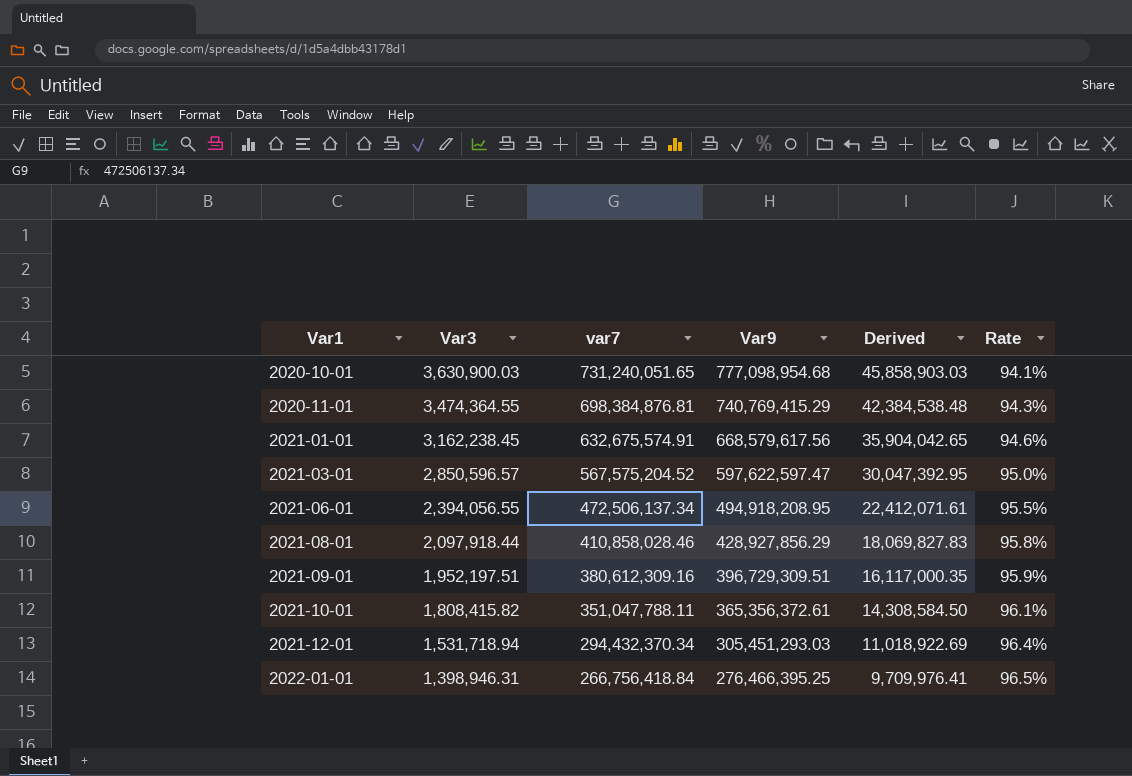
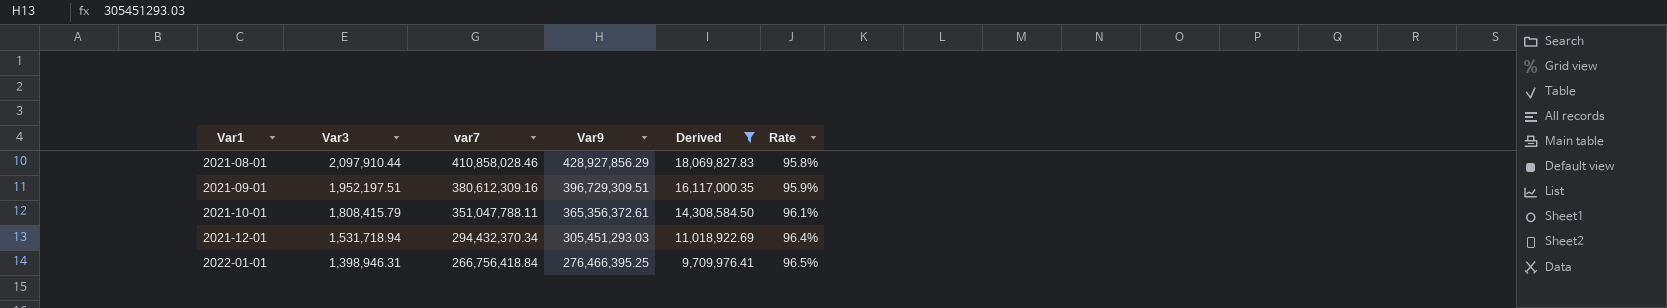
filter: none -> Derived <= 18,069,827.83
2021-08-01 | Var3: 2,097,918.44 -> 2,097,910.44
2021-10-01 | Var3: 1,808,415.82 -> 1,808,415.79

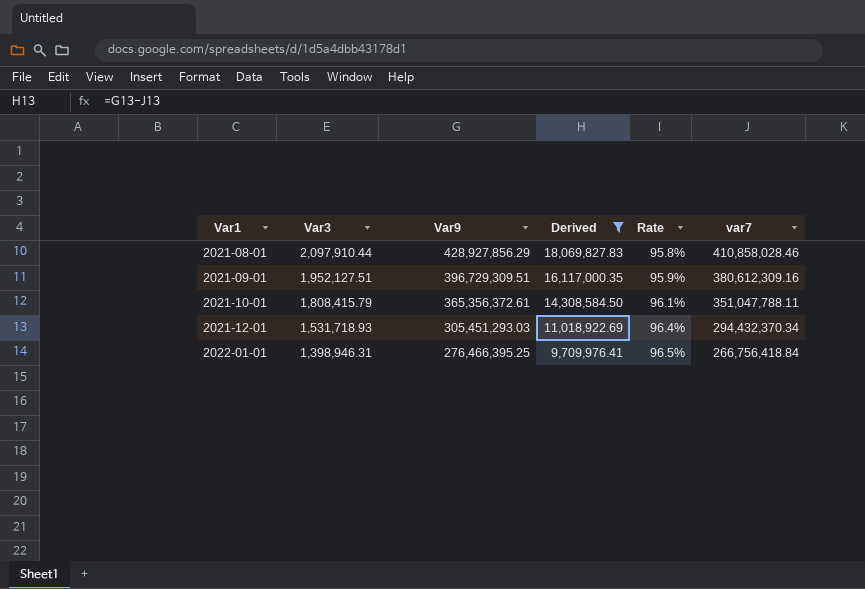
column var7 | position: 3 -> 6
2021-09-01 | Var3: 1,952,197.51 -> 1,952,127.51
2021-12-01 | Var3: 1,531,718.94 -> 1,531,718.93

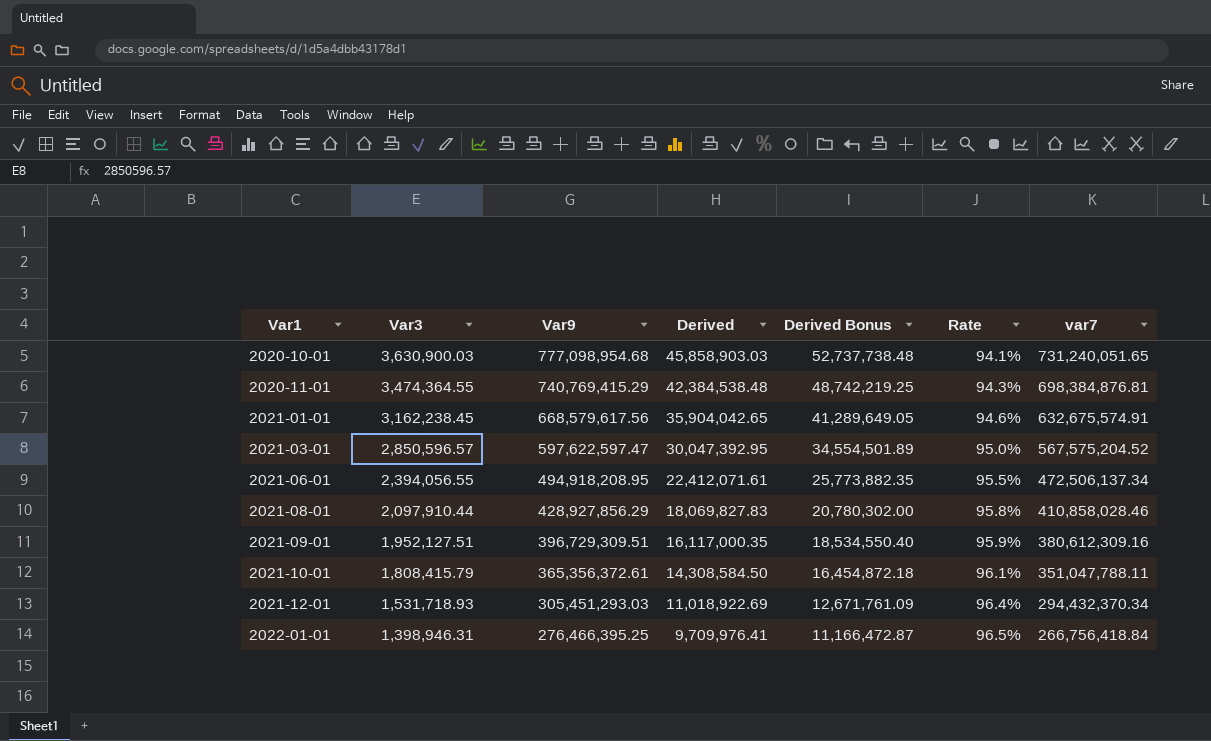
filter: Derived <= 18,069,827.83 -> none
column Derived Bonus | formula: none -> [Derived] * 1.15

